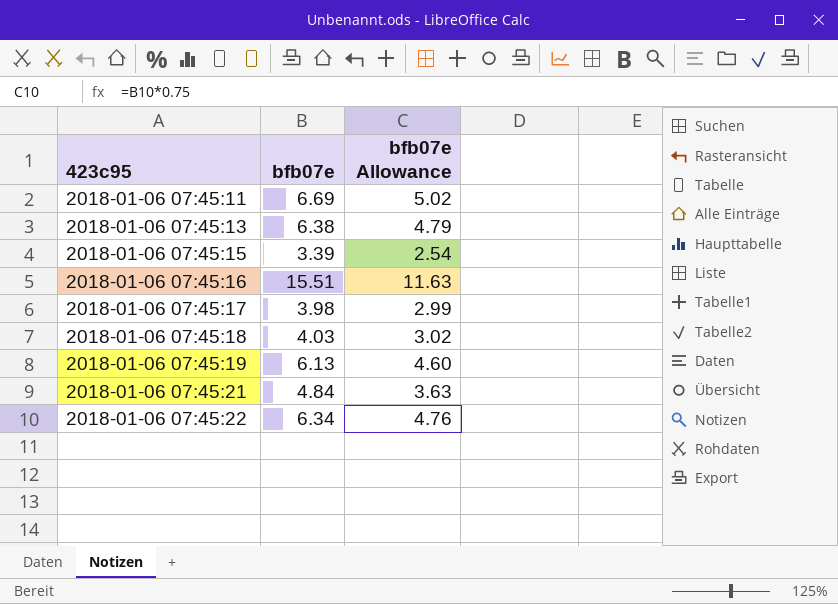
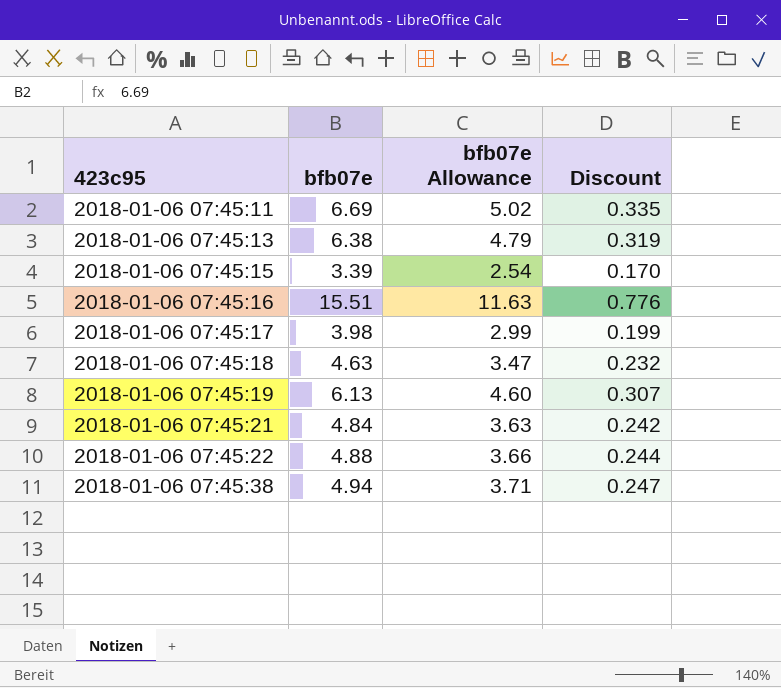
column Discount | formula: none -> [bfb07e] * 0.05
2018-01-06 07:45:18 | bfb07e: 4.03 -> 4.63
2018-01-06 07:45:18 | bfb07e Allowance: 3.02 -> 3.47
2018-01-06 07:45:22 | bfb07e: 6.34 -> 4.88
2018-01-06 07:45:22 | bfb07e Allowance: 4.76 -> 3.66
row 2018-01-06 07:45:38: none -> 4.94 | 3.71 | 0.247

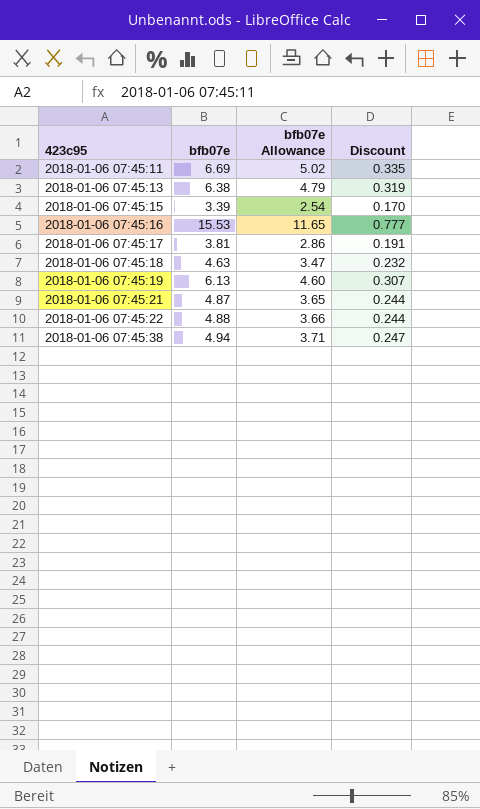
2018-01-06 07:45:16 | bfb07e: 15.51 -> 15.53
2018-01-06 07:45:16 | bfb07e Allowance: 11.63 -> 11.65
2018-01-06 07:45:16 | Discount: 0.776 -> 0.777
2018-01-06 07:45:17 | bfb07e: 3.98 -> 3.81
2018-01-06 07:45:17 | bfb07e Allowance: 2.99 -> 2.86
2018-01-06 07:45:17 | Discount: 0.199 -> 0.191
2018-01-06 07:45:21 | bfb07e: 4.84 -> 4.87
2018-01-06 07:45:21 | bfb07e Allowance: 3.63 -> 3.65
2018-01-06 07:45:21 | Discount: 0.242 -> 0.244

